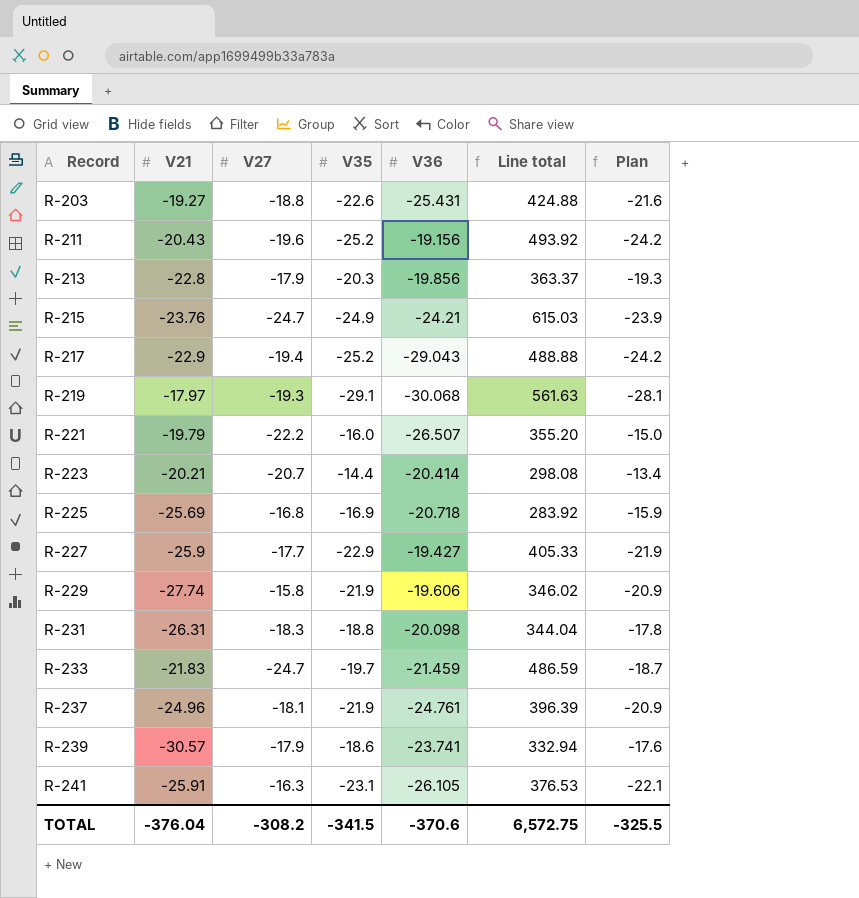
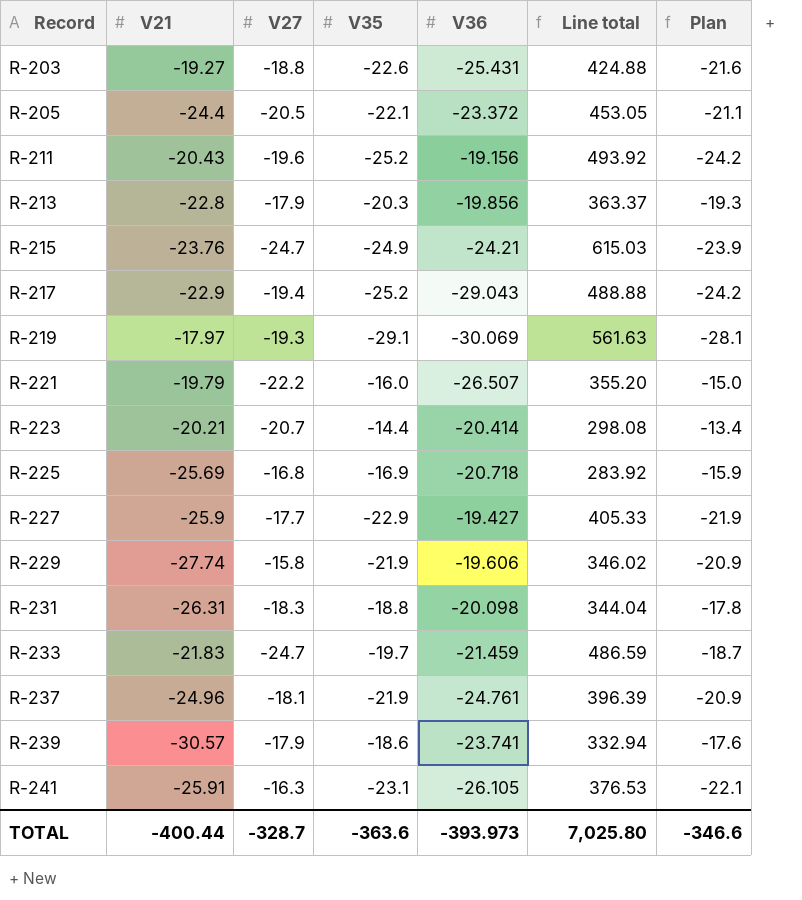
row R-205: none -> -24.4 | -20.5 | -22.1 | -23.372 | 453.05 | -21.1
R-219 | V36: -30.068 -> -30.069
TOTAL | V21: -376.04 -> -400.44
TOTAL | V27: -308.2 -> -328.7
TOTAL | V35: -341.5 -> -363.6
TOTAL | V36: -370.6 -> -393.973
TOTAL | Line total: 6,572.75 -> 7,025.80
TOTAL | Plan: -325.5 -> -346.6

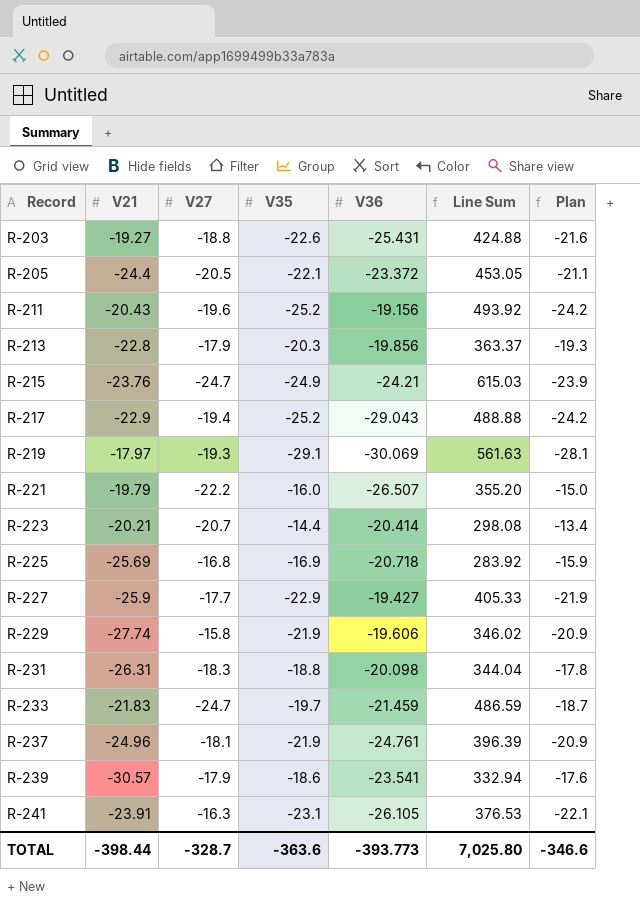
column name: Line total -> Line Sum
R-239 | V36: -23.741 -> -23.541
R-241 | V21: -25.91 -> -23.91
TOTAL | V21: -400.44 -> -398.44
TOTAL | V36: -393.973 -> -393.773

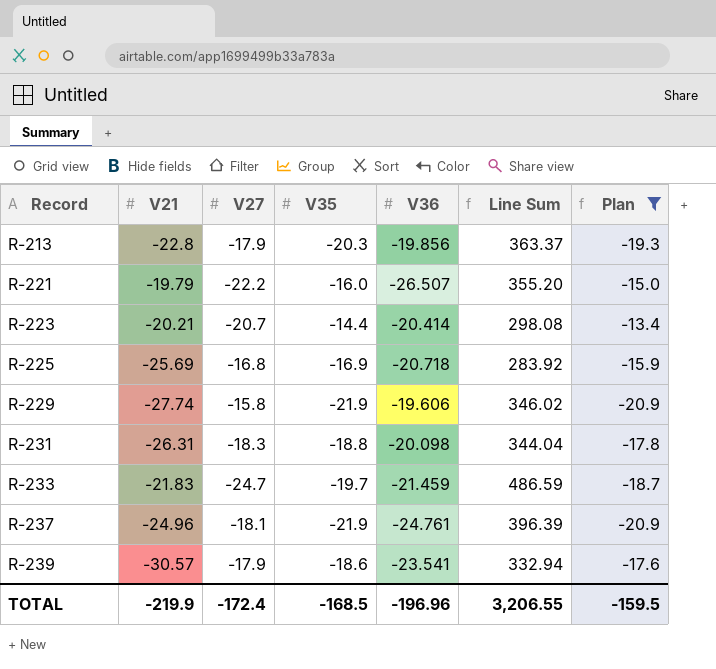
filter: none -> Plan >= -20.9
TOTAL | V21: -398.44 -> -219.9
TOTAL | V27: -328.7 -> -172.4
TOTAL | V35: -363.6 -> -168.5
TOTAL | V36: -393.773 -> -196.96
TOTAL | Line Sum: 7,025.80 -> 3,206.55
TOTAL | Plan: -346.6 -> -159.5

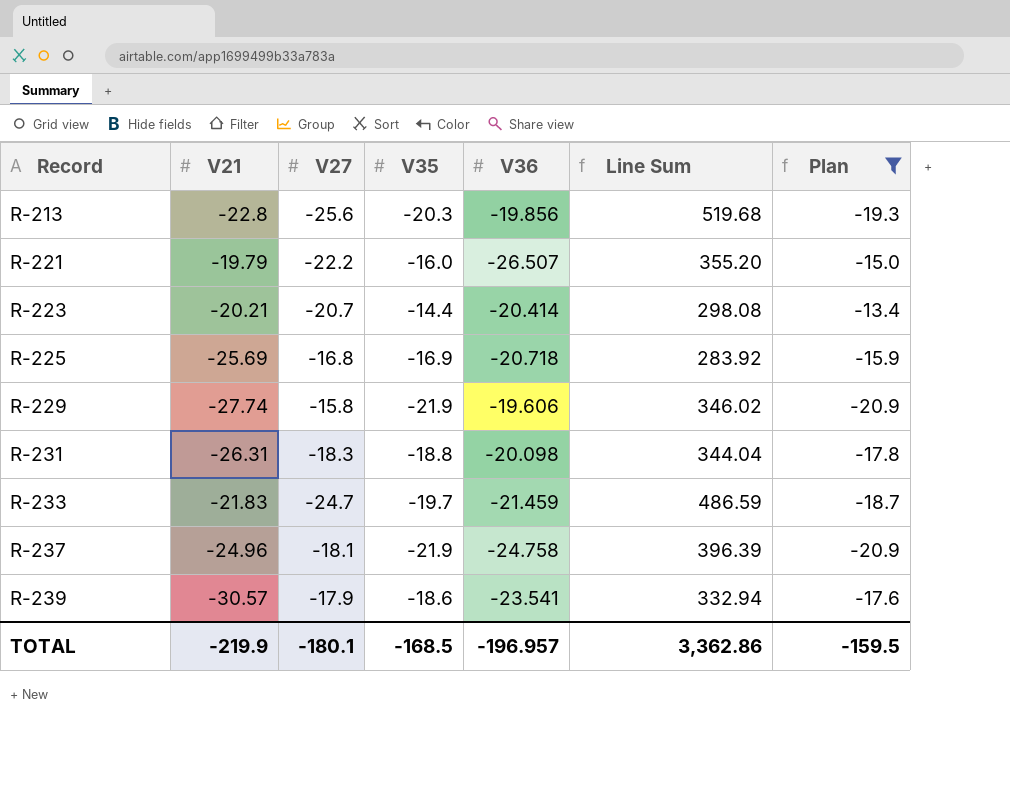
R-213 | V27: -17.9 -> -25.6
R-213 | Line Sum: 363.37 -> 519.68
R-237 | V36: -24.761 -> -24.758
TOTAL | V27: -172.4 -> -180.1
TOTAL | V36: -196.96 -> -196.957
TOTAL | Line Sum: 3,206.55 -> 3,362.86

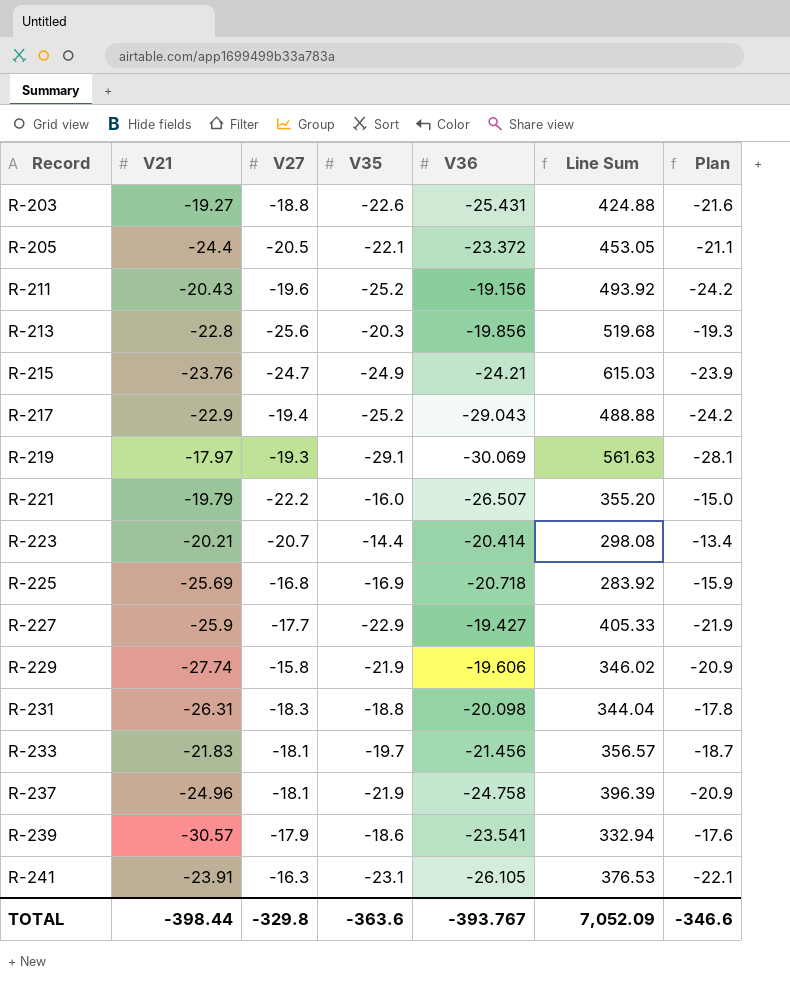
filter: Plan >= -20.9 -> none
R-233 | V27: -24.7 -> -18.1
R-233 | V36: -21.459 -> -21.456
R-233 | Line Sum: 486.59 -> 356.57
TOTAL | V21: -219.9 -> -398.44
TOTAL | V27: -180.1 -> -329.8
TOTAL | V35: -168.5 -> -363.6
TOTAL | V36: -196.957 -> -393.767
TOTAL | Line Sum: 3,362.86 -> 7,052.09
TOTAL | Plan: -159.5 -> -346.6

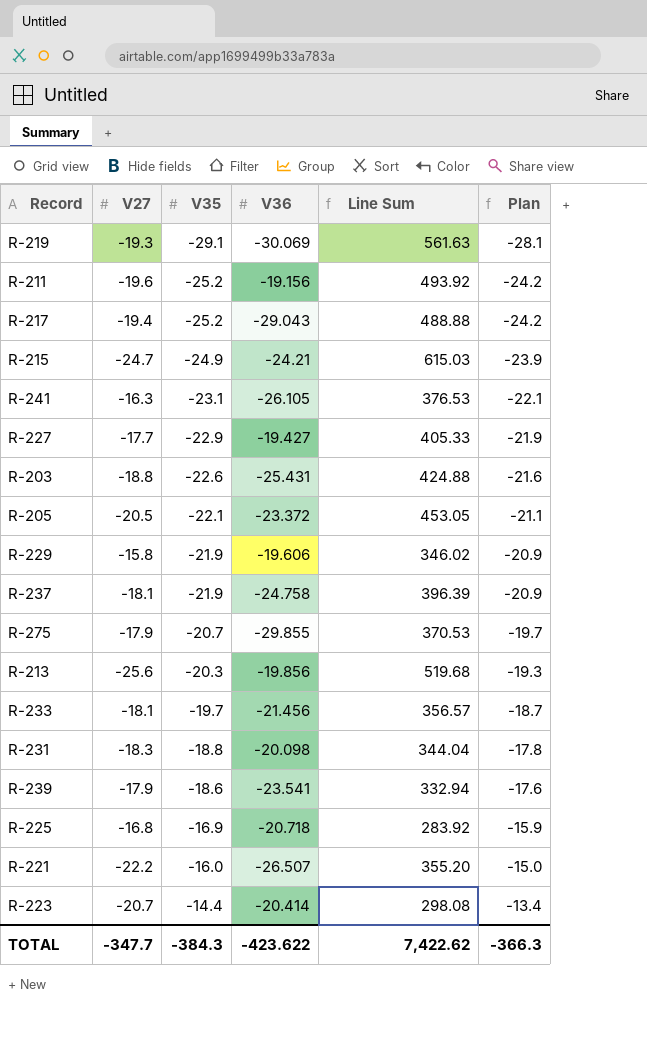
row order: Record ascending -> V35 ascending
column V21 | position: 2 -> none
row R-275: none -> -17.9 | -20.7 | -29.855 | 370.53 | -19.7
TOTAL | V27: -329.8 -> -347.7
TOTAL | V35: -363.6 -> -384.3
TOTAL | V36: -393.767 -> -423.622
TOTAL | Line Sum: 7,052.09 -> 7,422.62
TOTAL | Plan: -346.6 -> -366.3

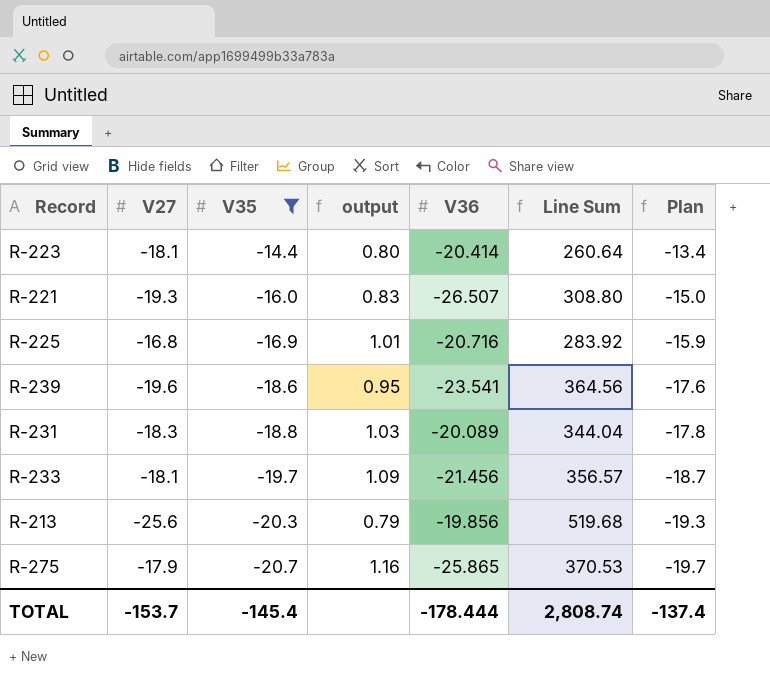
filter: none -> V35 >= -20.7
row order: V35 ascending -> V35 descending
column output | formula: none -> [V35] / [V27]
R-223 | V27: -20.7 -> -18.1
R-223 | Line Sum: 298.08 -> 260.64
R-221 | V27: -22.2 -> -19.3
R-221 | Line Sum: 355.20 -> 308.80
R-225 | V36: -20.718 -> -20.716
R-239 | V27: -17.9 -> -19.6
R-239 | Line Sum: 332.94 -> 364.56
R-231 | V36: -20.098 -> -20.089
R-275 | V36: -29.855 -> -25.865
TOTAL | V27: -347.7 -> -153.7
TOTAL | V35: -384.3 -> -145.4
TOTAL | V36: -423.622 -> -178.444
TOTAL | Line Sum: 7,422.62 -> 2,808.74
TOTAL | Plan: -366.3 -> -137.4

